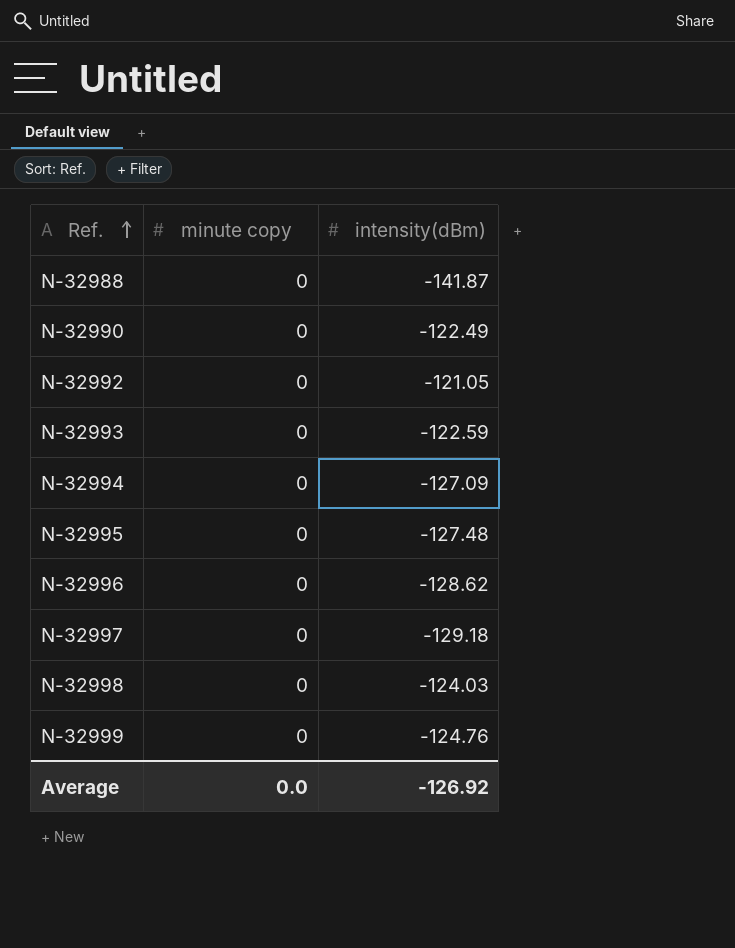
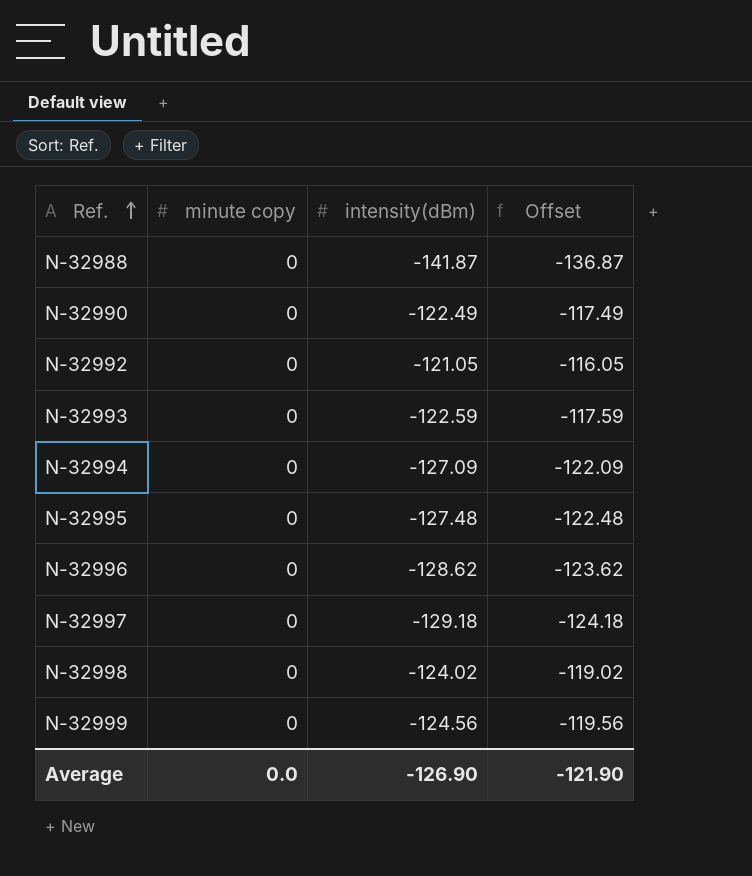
column Offset | formula: none -> [intensity(dBm)] + 5
N-32998 | intensity(dBm): -124.03 -> -124.02
N-32999 | intensity(dBm): -124.76 -> -124.56
Average | intensity(dBm): -126.92 -> -126.90

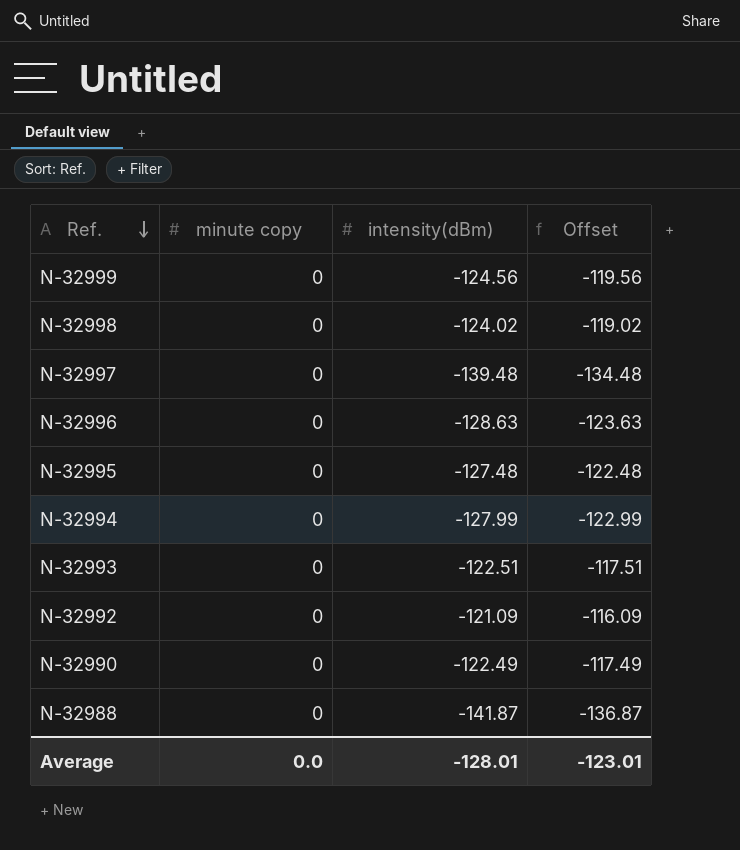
row order: Ref. ascending -> Ref. descending
N-32997 | intensity(dBm): -129.18 -> -139.48
N-32997 | Offset: -124.18 -> -134.48
N-32996 | intensity(dBm): -128.62 -> -128.63
N-32996 | Offset: -123.62 -> -123.63
N-32994 | intensity(dBm): -127.09 -> -127.99
N-32994 | Offset: -122.09 -> -122.99
N-32993 | intensity(dBm): -122.59 -> -122.51
N-32993 | Offset: -117.59 -> -117.51
N-32992 | intensity(dBm): -121.05 -> -121.09
N-32992 | Offset: -116.05 -> -116.09
Average | intensity(dBm): -126.90 -> -128.01
Average | Offset: -121.90 -> -123.01

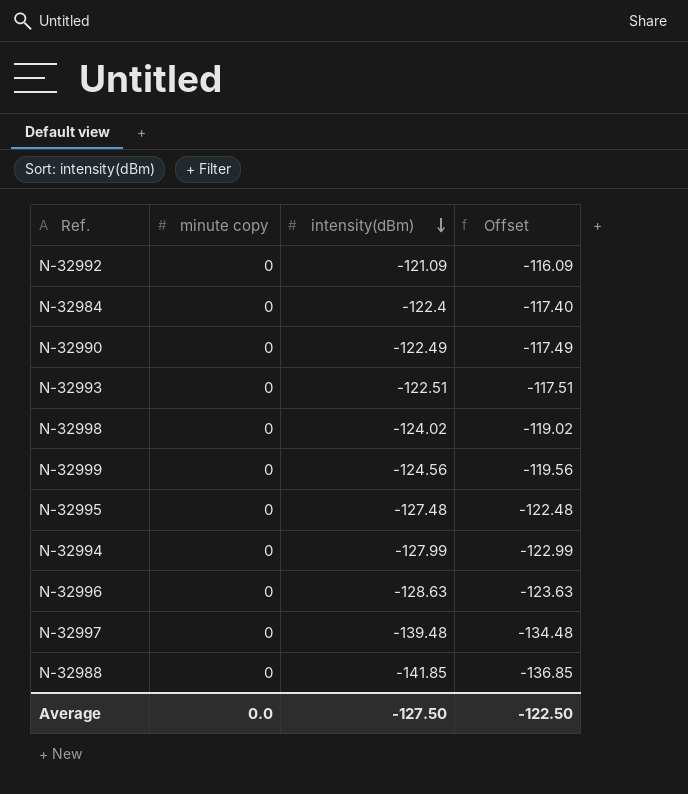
row order: Ref. descending -> intensity(dBm) descending
row N-32984: none -> 0 | -122.4 | -117.40
N-32988 | intensity(dBm): -141.87 -> -141.85
N-32988 | Offset: -136.87 -> -136.85
Average | intensity(dBm): -128.01 -> -127.50
Average | Offset: -123.01 -> -122.50

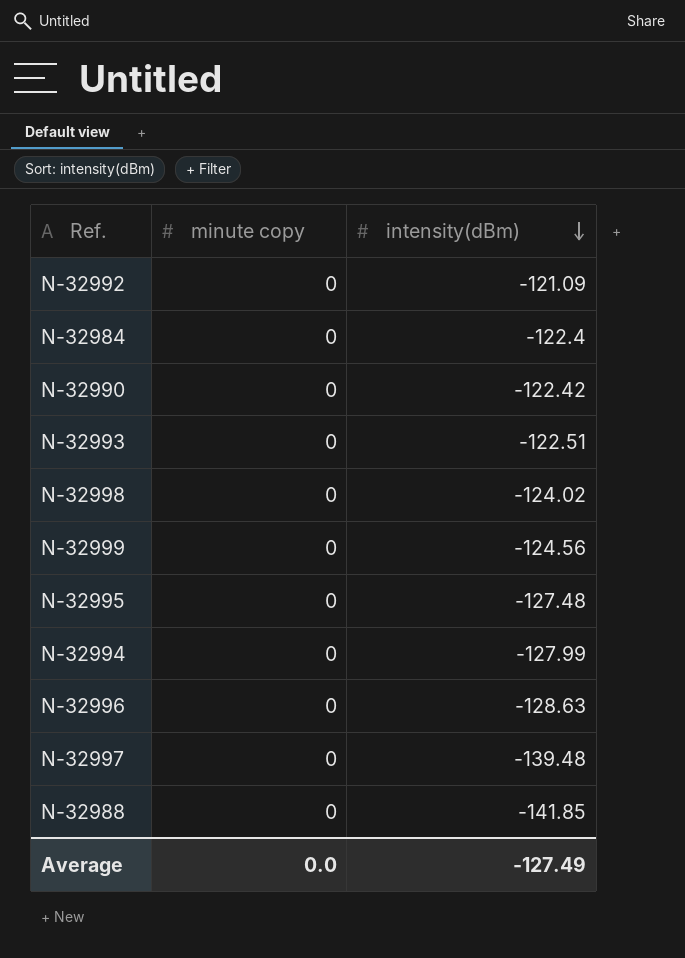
column Offset | formula: [intensity(dBm)] + 5 -> none
N-32990 | intensity(dBm): -122.49 -> -122.42
Average | intensity(dBm): -127.50 -> -127.49

